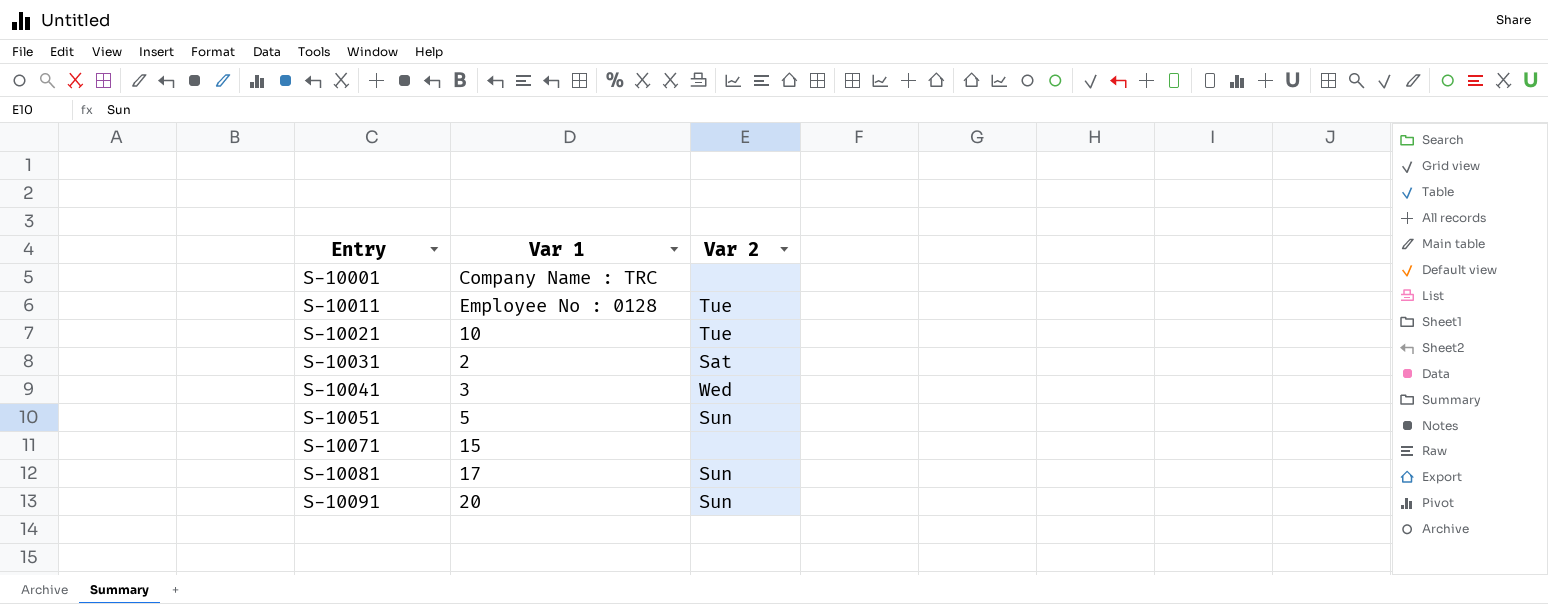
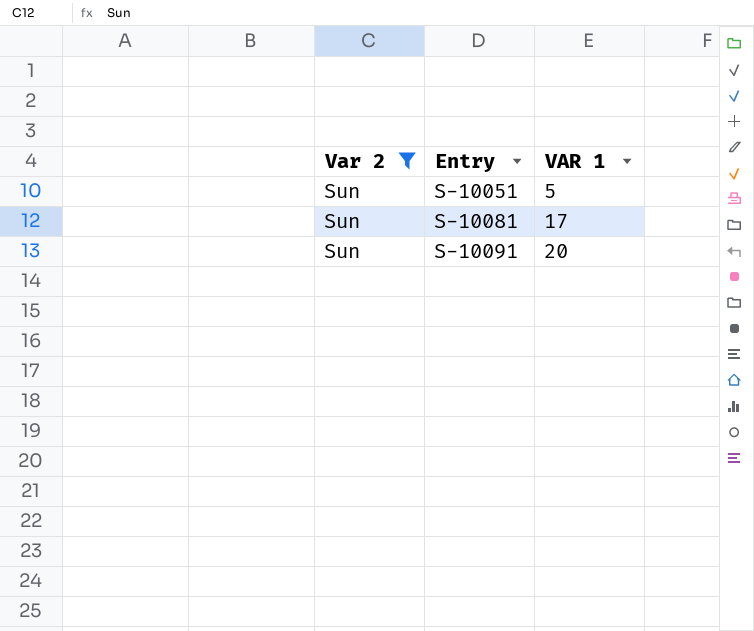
filter: none -> Var 2 = Sun
column Var 2 | position: 3 -> 1
column name: Var 1 -> VAR 1

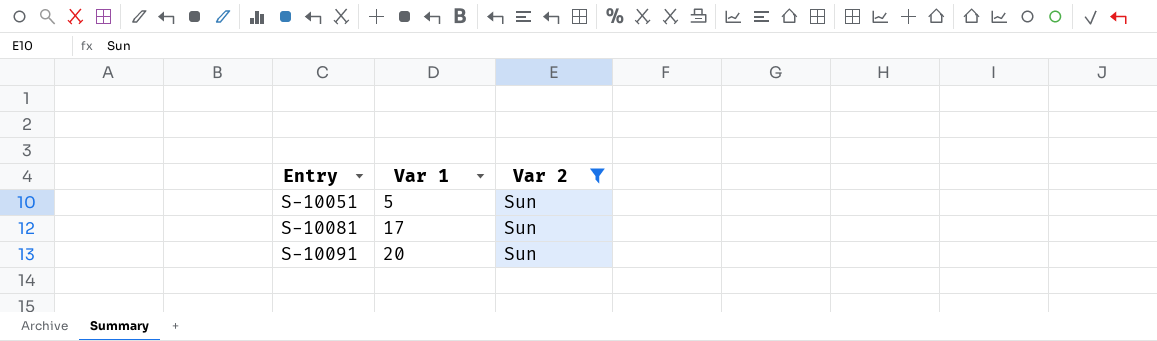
column name: VAR 1 -> Var 1
column Var 2 | position: 1 -> 3

